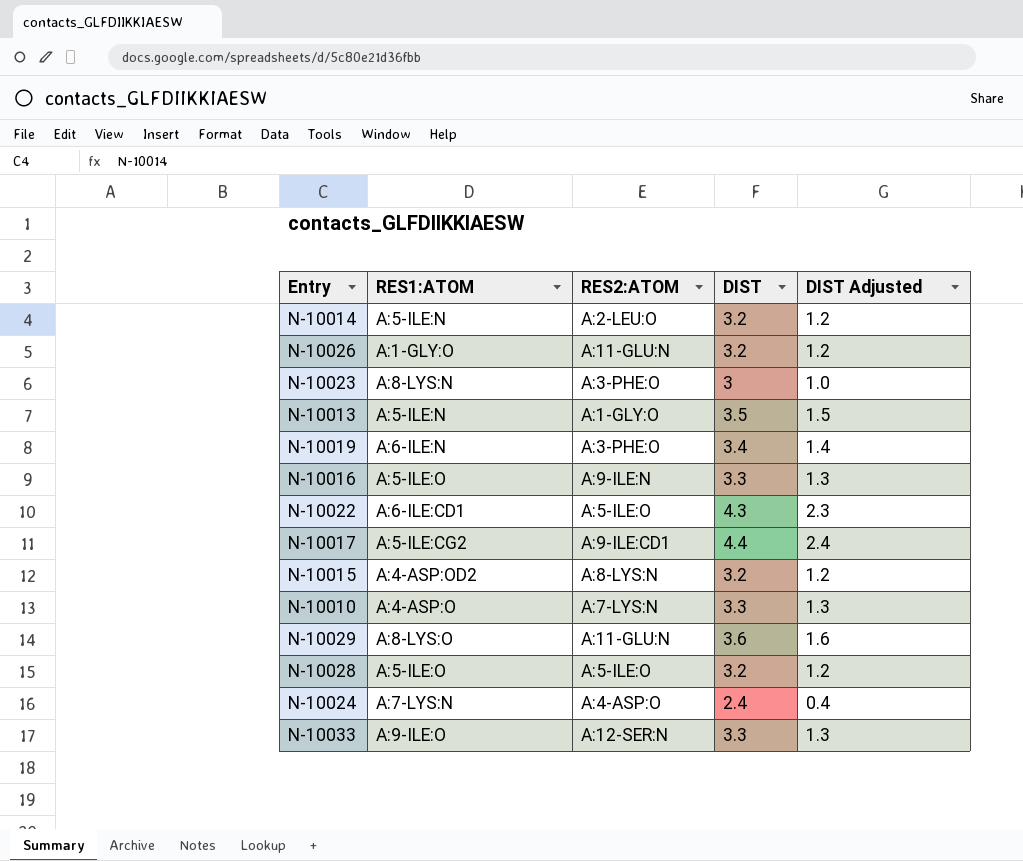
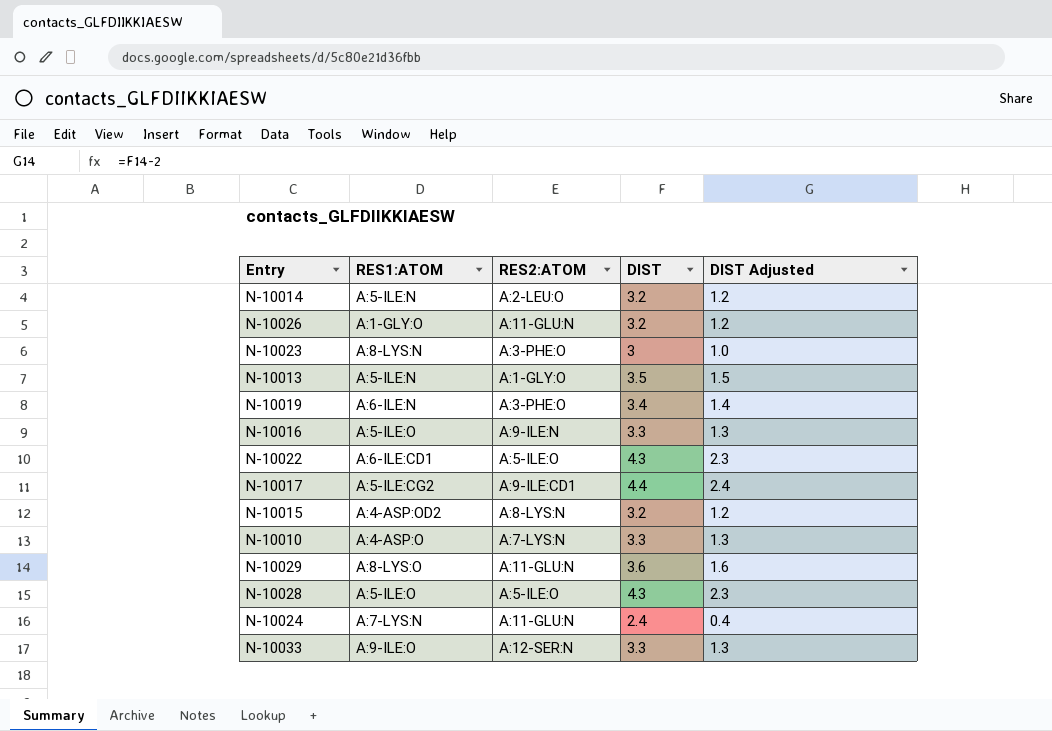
N-10028 | DIST: 3.2 -> 4.3
N-10028 | DIST Adjusted: 1.2 -> 2.3
N-10024 | RES2:ATOM: A:4-ASP:O -> A:11-GLU:N

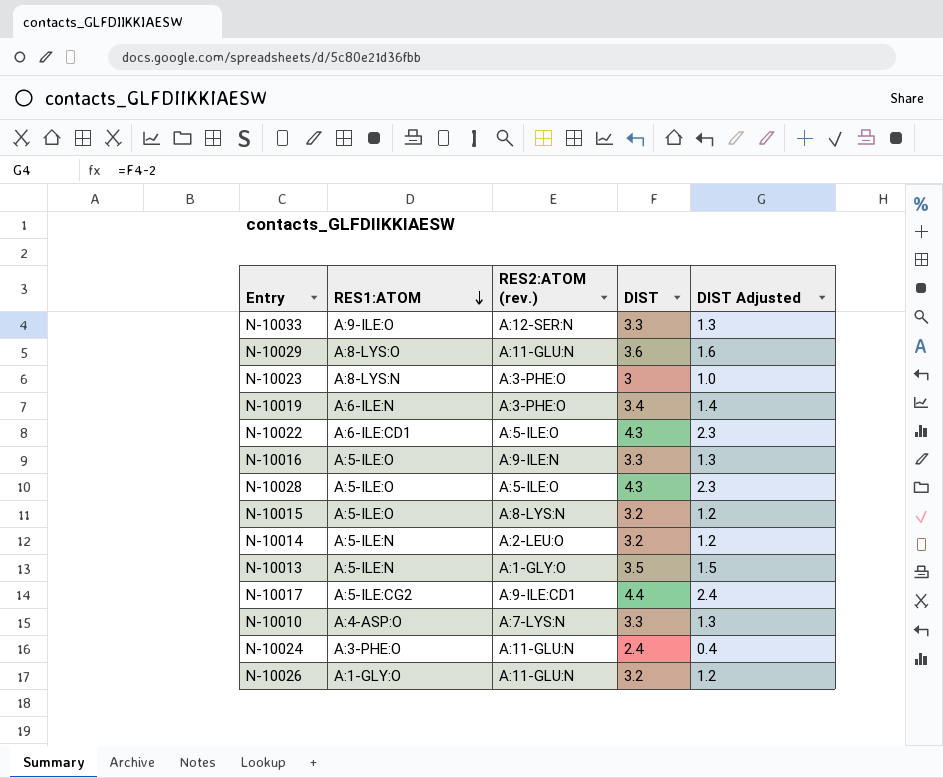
row order: none -> RES1:ATOM descending
column name: RES2:ATOM -> RES2:ATOM (rev.)
N-10015 | RES1:ATOM: A:4-ASP:OD2 -> A:5-ILE:O
N-10024 | RES1:ATOM: A:7-LYS:N -> A:3-PHE:O

